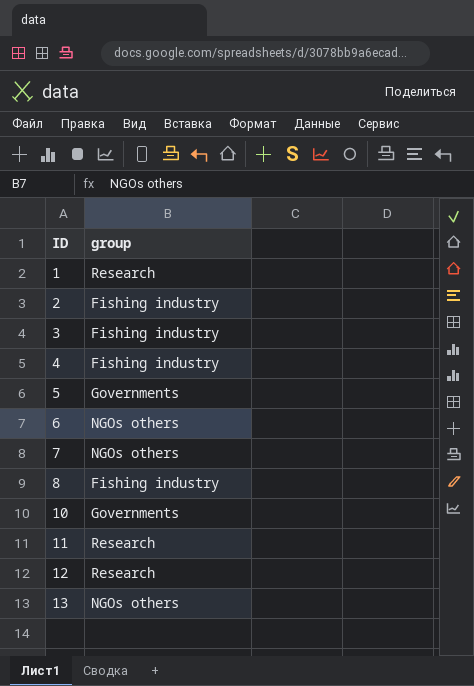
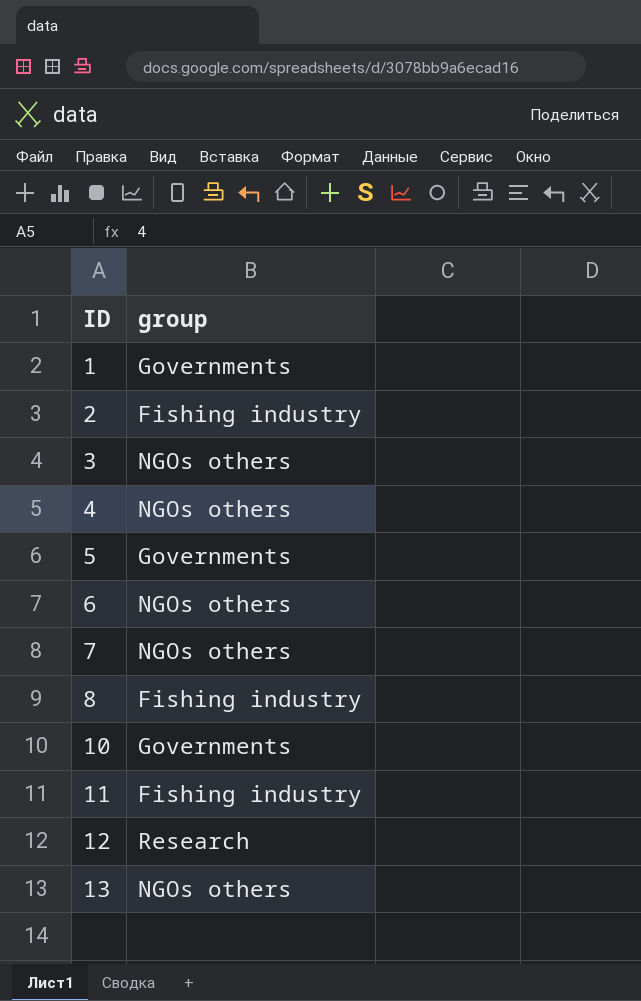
1 | group: Research -> Governments
3 | group: Fishing industry -> NGOs others
4 | group: Fishing industry -> NGOs others
11 | group: Research -> Fishing industry

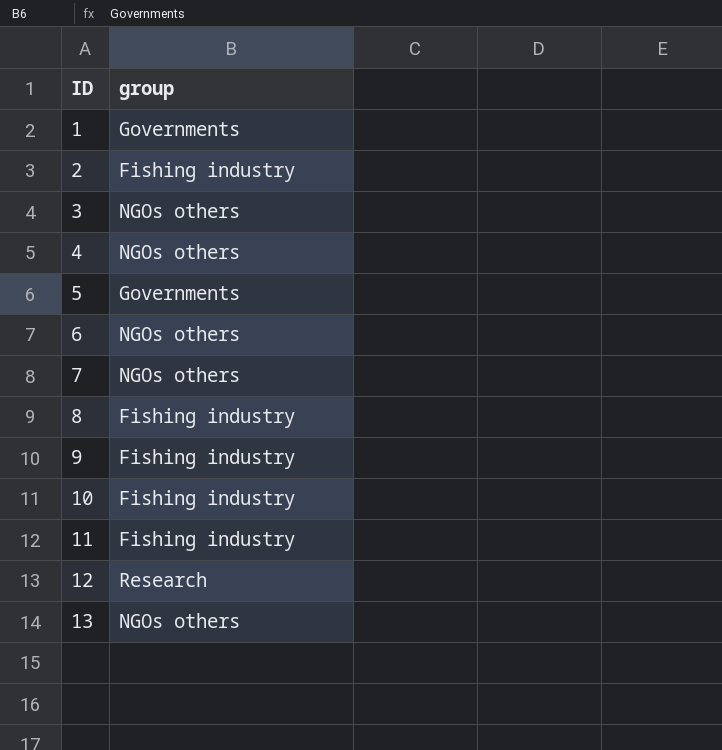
row 9: none -> Fishing industry
10 | group: Governments -> Fishing industry

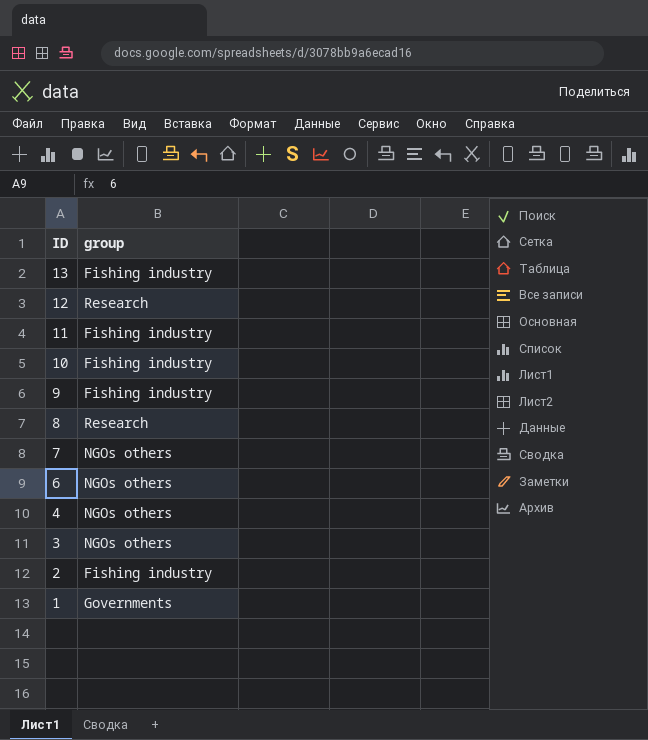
row order: ID ascending -> ID descending
row 5: Governments -> none
13 | group: NGOs others -> Fishing industry
8 | group: Fishing industry -> Research

